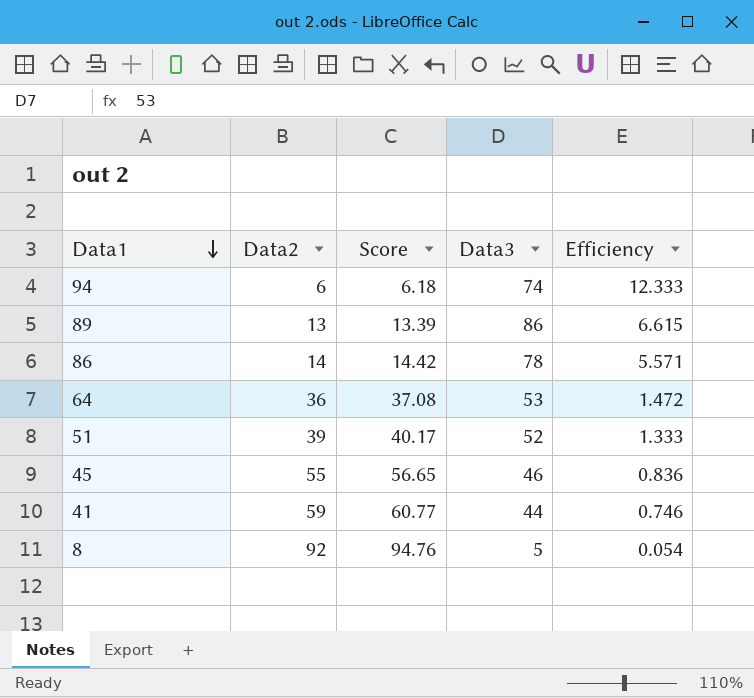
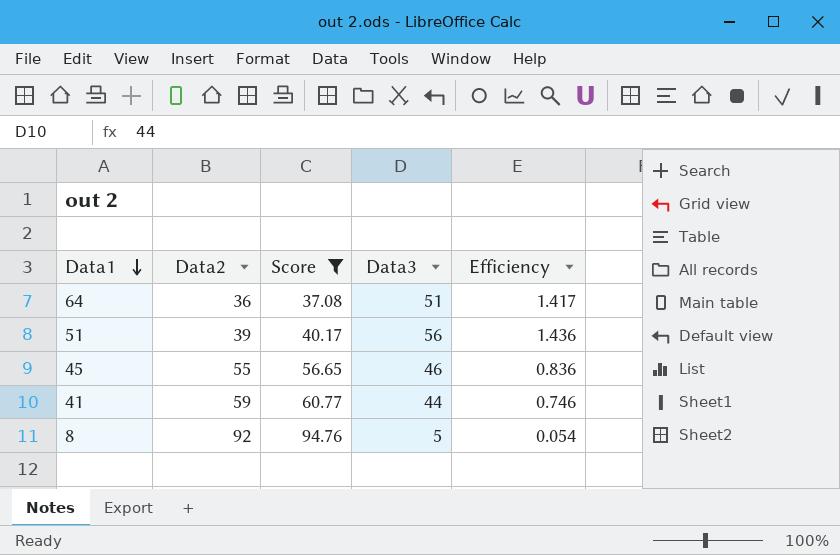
filter: none -> Score >= 37.08
64 | Data3: 53 -> 51
64 | Efficiency: 1.472 -> 1.417
51 | Data3: 52 -> 56
51 | Efficiency: 1.333 -> 1.436

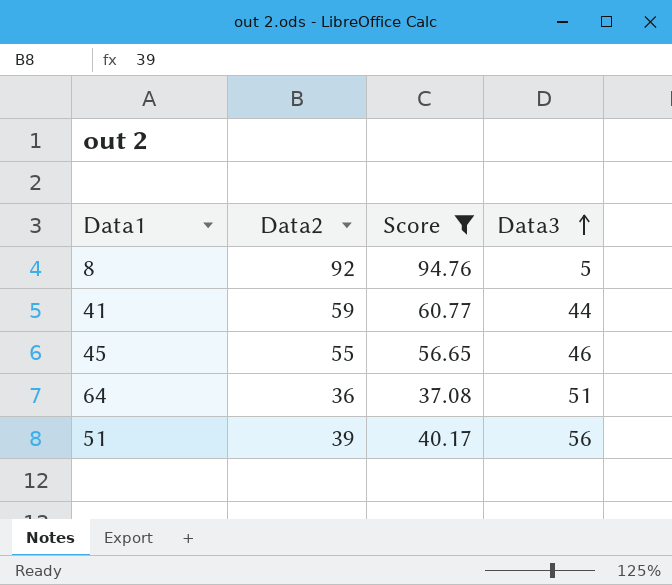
row order: Data1 descending -> Data3 ascending
column Efficiency | formula: [Data3] / [Data2] -> none

